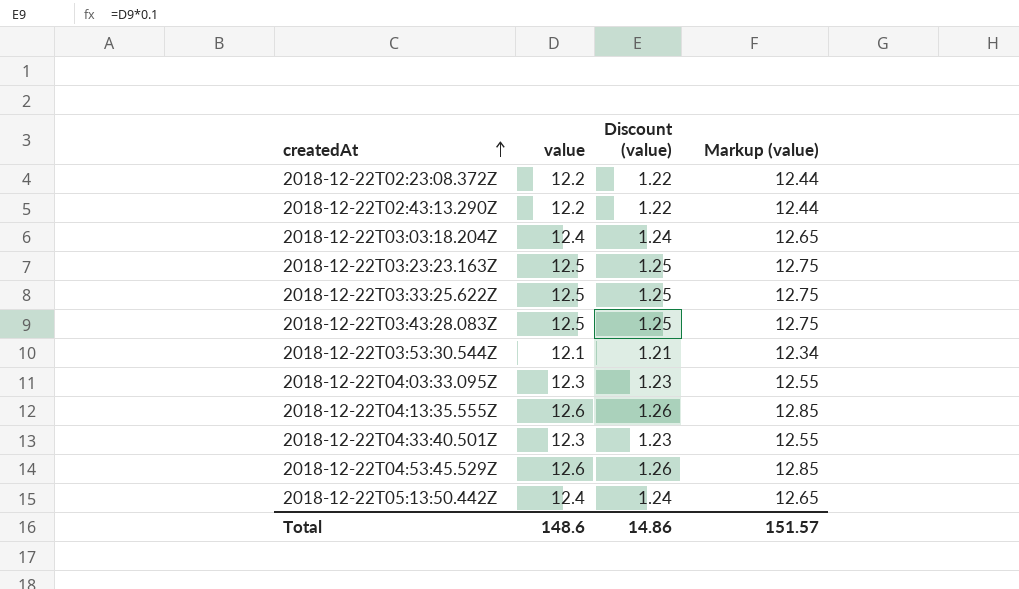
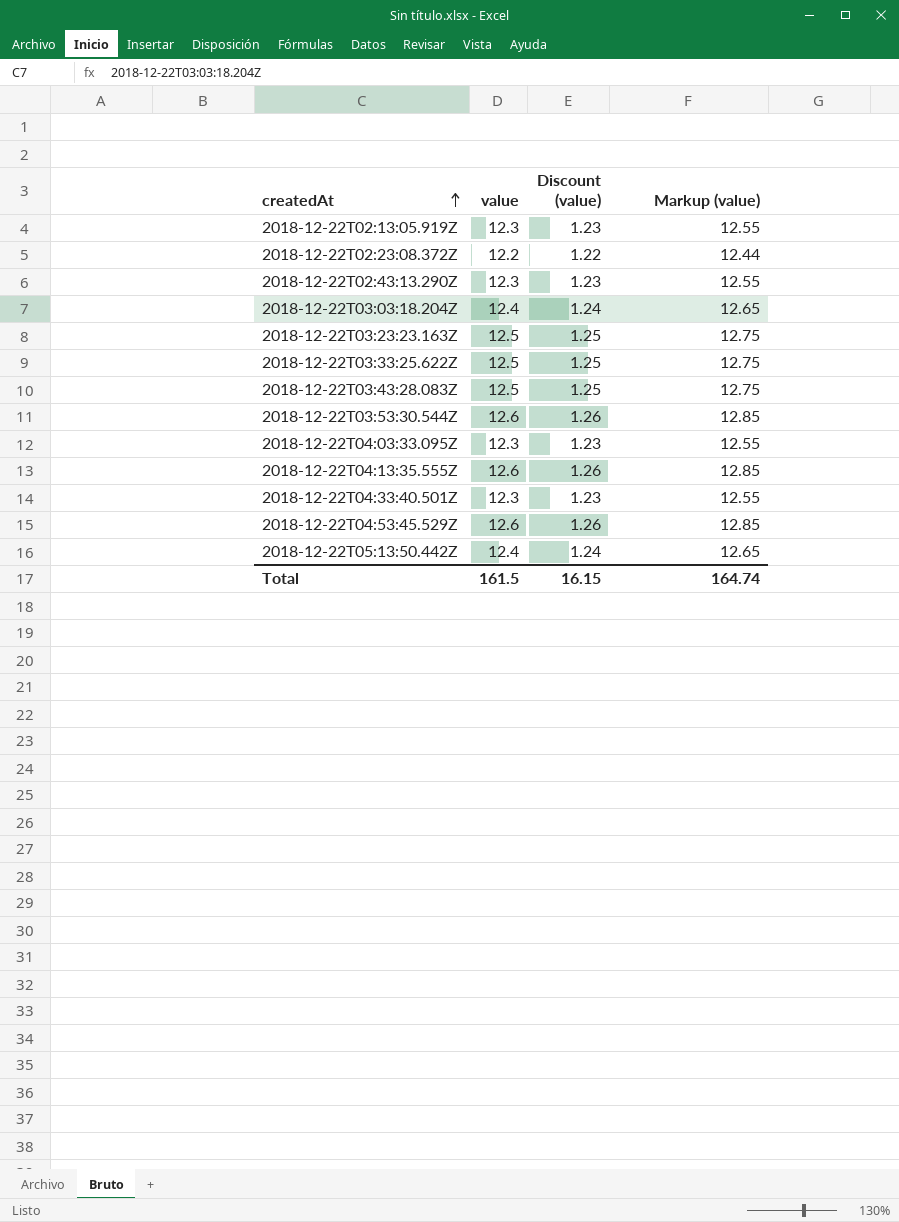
row 2018-12-22T02:13:05.919Z: none -> 12.3 | 1.23 | 12.55
2018-12-22T02:43:13.290Z | value: 12.2 -> 12.3
2018-12-22T02:43:13.290Z | Discount (value): 1.22 -> 1.23
2018-12-22T02:43:13.290Z | Markup (value): 12.44 -> 12.55
2018-12-22T03:53:30.544Z | value: 12.1 -> 12.6
2018-12-22T03:53:30.544Z | Discount (value): 1.21 -> 1.26
2018-12-22T03:53:30.544Z | Markup (value): 12.34 -> 12.85
Total | value: 148.6 -> 161.5
Total | Discount (value): 14.86 -> 16.15
Total | Markup (value): 151.57 -> 164.74

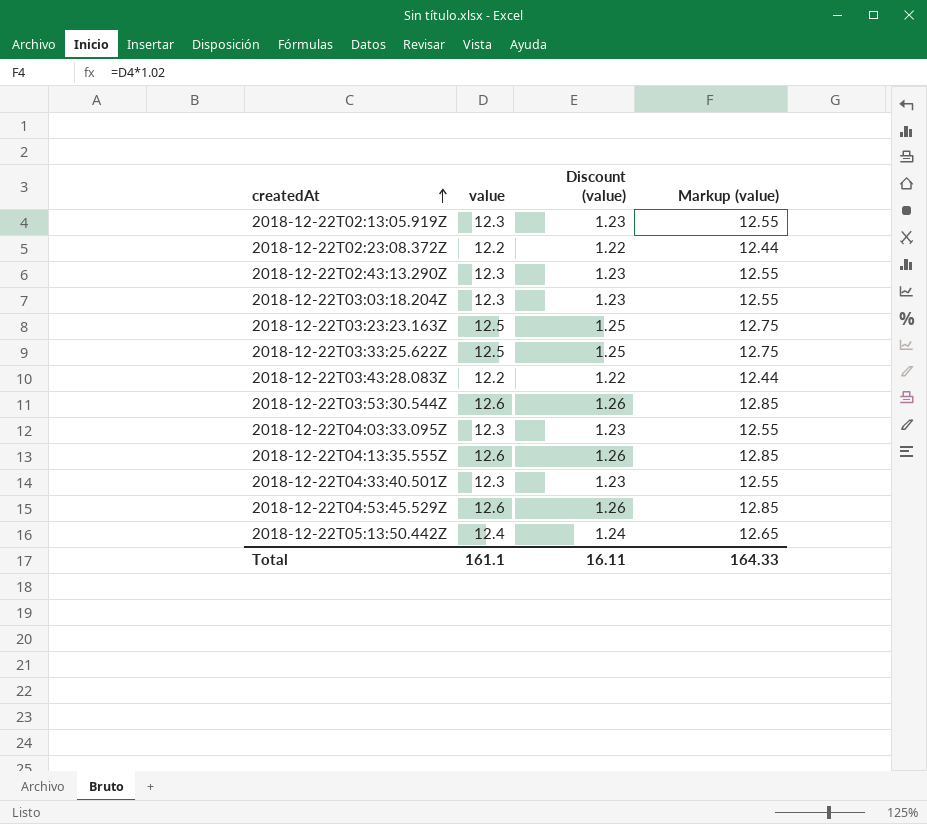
2018-12-22T03:03:18.204Z | value: 12.4 -> 12.3
2018-12-22T03:03:18.204Z | Discount (value): 1.24 -> 1.23
2018-12-22T03:03:18.204Z | Markup (value): 12.65 -> 12.55
2018-12-22T03:43:28.083Z | value: 12.5 -> 12.2
2018-12-22T03:43:28.083Z | Discount (value): 1.25 -> 1.22
2018-12-22T03:43:28.083Z | Markup (value): 12.75 -> 12.44
Total | value: 161.5 -> 161.1
Total | Discount (value): 16.15 -> 16.11
Total | Markup (value): 164.74 -> 164.33

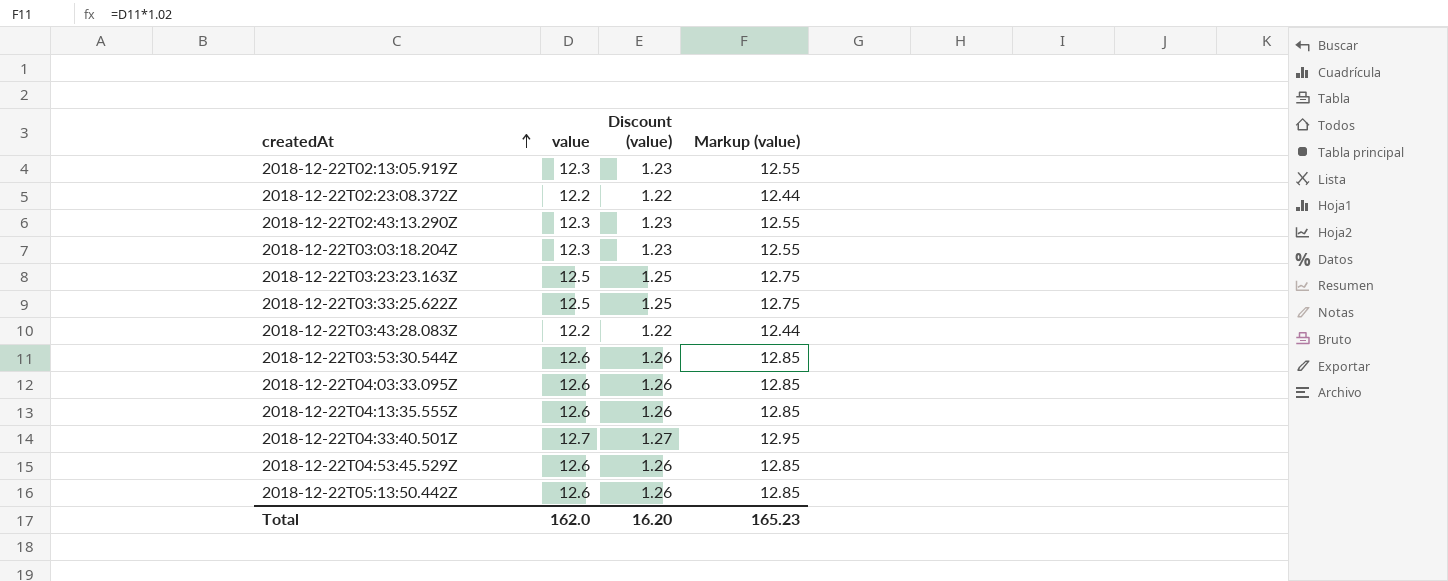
2018-12-22T04:03:33.095Z | value: 12.3 -> 12.6
2018-12-22T04:03:33.095Z | Discount (value): 1.23 -> 1.26
2018-12-22T04:03:33.095Z | Markup (value): 12.55 -> 12.85
2018-12-22T04:33:40.501Z | value: 12.3 -> 12.7
2018-12-22T04:33:40.501Z | Discount (value): 1.23 -> 1.27
2018-12-22T04:33:40.501Z | Markup (value): 12.55 -> 12.95
2018-12-22T05:13:50.442Z | value: 12.4 -> 12.6
2018-12-22T05:13:50.442Z | Discount (value): 1.24 -> 1.26
2018-12-22T05:13:50.442Z | Markup (value): 12.65 -> 12.85
Total | value: 161.1 -> 162.0
Total | Discount (value): 16.11 -> 16.20
Total | Markup (value): 164.33 -> 165.23

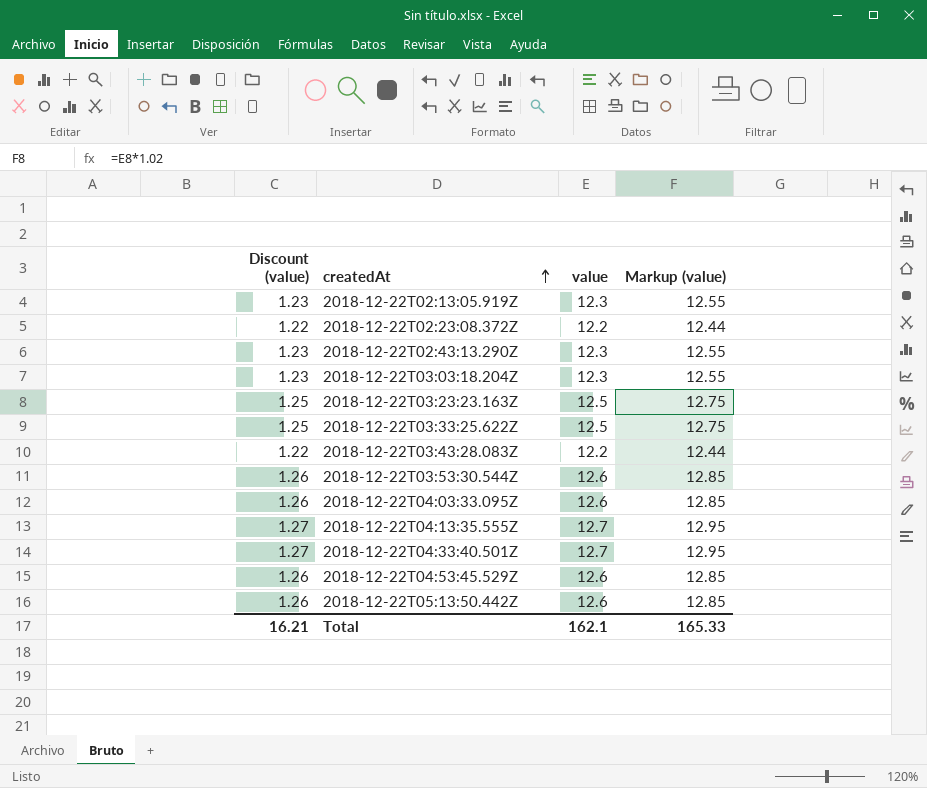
column Discount (value) | position: 3 -> 1
2018-12-22T04:13:35.555Z | Discount (value): 1.26 -> 1.27
2018-12-22T04:13:35.555Z | value: 12.6 -> 12.7
2018-12-22T04:13:35.555Z | Markup (value): 12.85 -> 12.95
Total | Discount (value): 16.20 -> 16.21
Total | value: 162.0 -> 162.1
Total | Markup (value): 165.23 -> 165.33

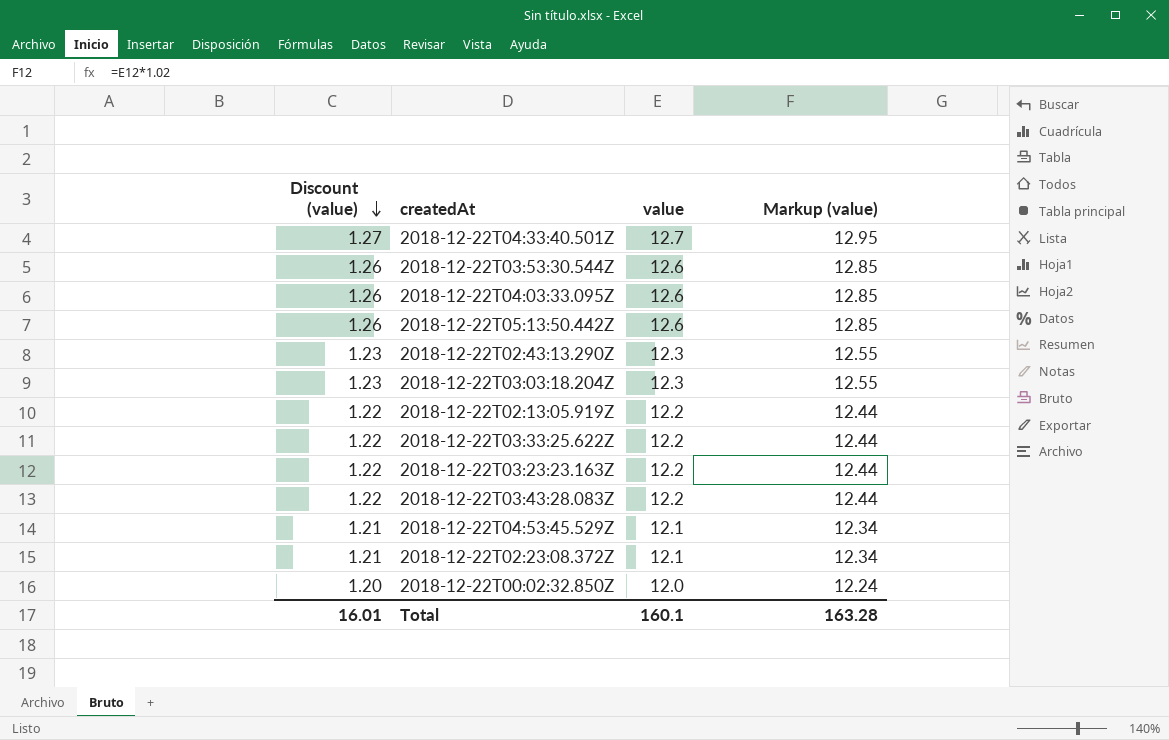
row order: createdAt ascending -> Discount (value) descending
row 2018-12-22T04:13:35.555Z: 1.27 | 12.7 | 12.95 -> none
2018-12-22T02:13:05.919Z | Discount (value): 1.23 -> 1.22
2018-12-22T02:13:05.919Z | value: 12.3 -> 12.2
2018-12-22T02:13:05.919Z | Markup (value): 12.55 -> 12.44
2018-12-22T03:33:25.622Z | Discount (value): 1.25 -> 1.22
2018-12-22T03:33:25.622Z | value: 12.5 -> 12.2
2018-12-22T03:33:25.622Z | Markup (value): 12.75 -> 12.44
2018-12-22T03:23:23.163Z | Discount (value): 1.25 -> 1.22
2018-12-22T03:23:23.163Z | value: 12.5 -> 12.2
2018-12-22T03:23:23.163Z | Markup (value): 12.75 -> 12.44
2018-12-22T04:53:45.529Z | Discount (value): 1.26 -> 1.21
2018-12-22T04:53:45.529Z | value: 12.6 -> 12.1
2018-12-22T04:53:45.529Z | Markup (value): 12.85 -> 12.34
2018-12-22T02:23:08.372Z | Discount (value): 1.22 -> 1.21
2018-12-22T02:23:08.372Z | value: 12.2 -> 12.1
2018-12-22T02:23:08.372Z | Markup (value): 12.44 -> 12.34
row 2018-12-22T00:02:32.850Z: none -> 1.20 | 12.0 | 12.24
Total | Discount (value): 16.21 -> 16.01
Total | value: 162.1 -> 160.1
Total | Markup (value): 165.33 -> 163.28

